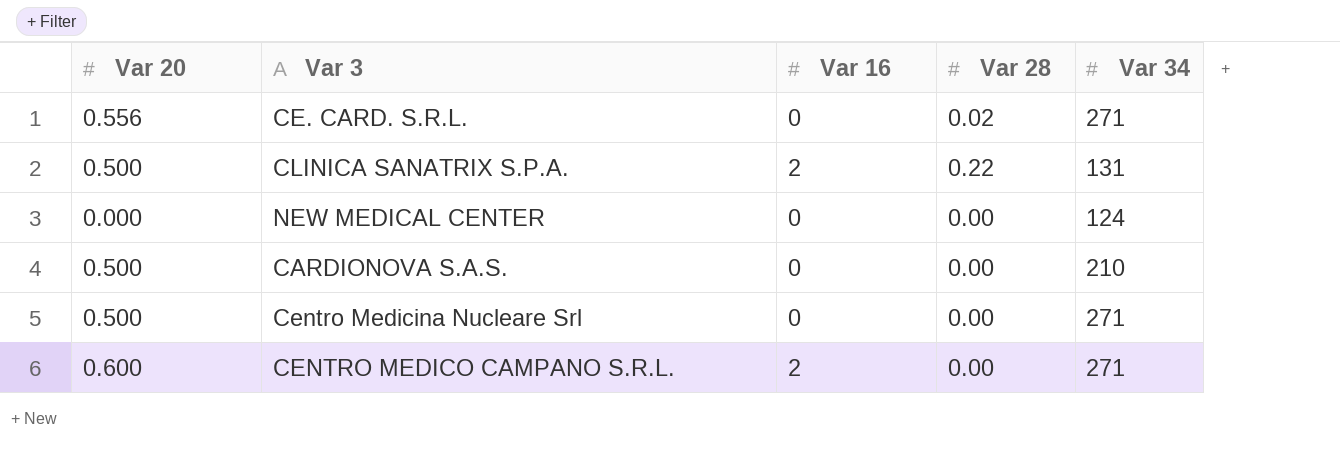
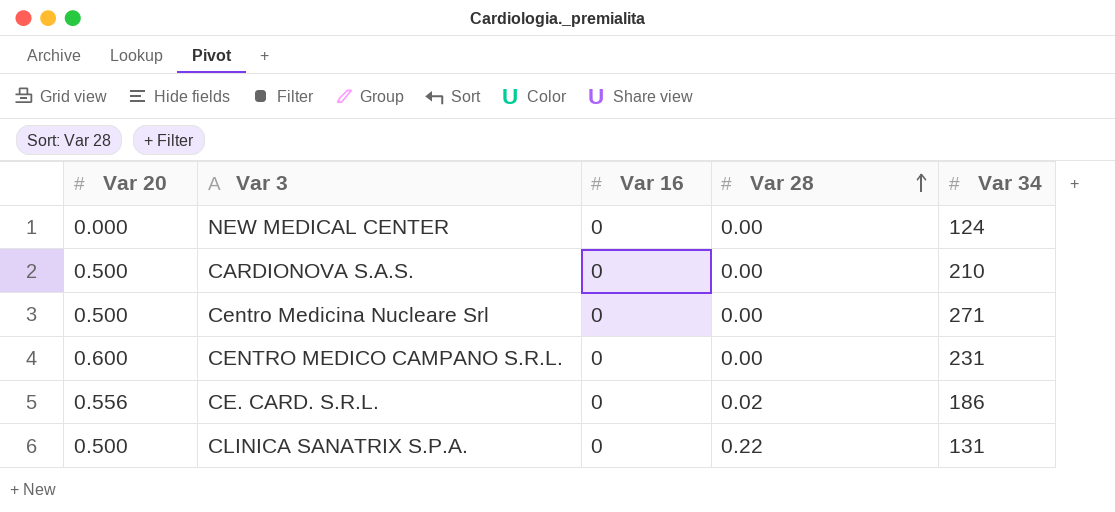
row order: none -> Var 28 ascending
CENTRO MEDICO CAMPANO S.R.L. | Var 16: 2 -> 0
CENTRO MEDICO CAMPANO S.R.L. | Var 34: 271 -> 231
CE. CARD. S.R.L. | Var 34: 271 -> 186
CLINICA SANATRIX S.P.A. | Var 16: 2 -> 0

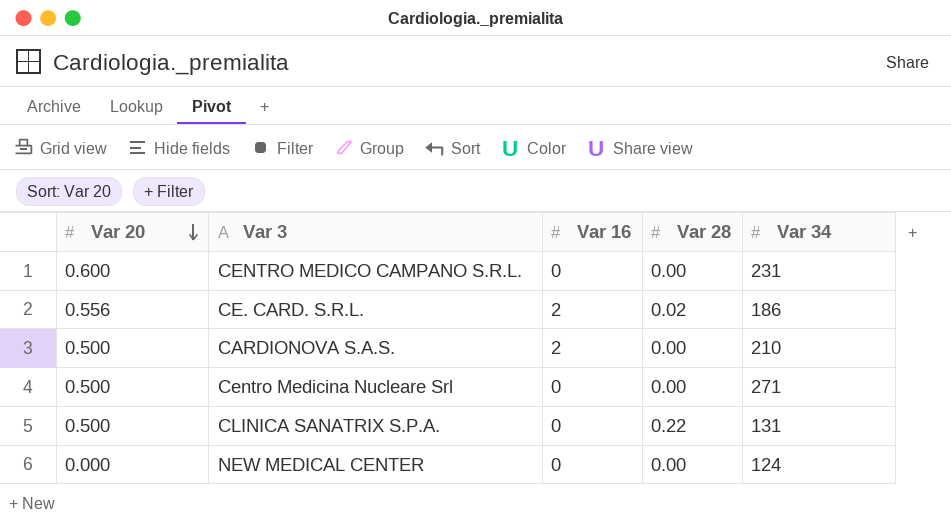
row order: Var 28 ascending -> Var 20 descending
CE. CARD. S.R.L. | Var 16: 0 -> 2
CARDIONOVA S.A.S. | Var 16: 0 -> 2

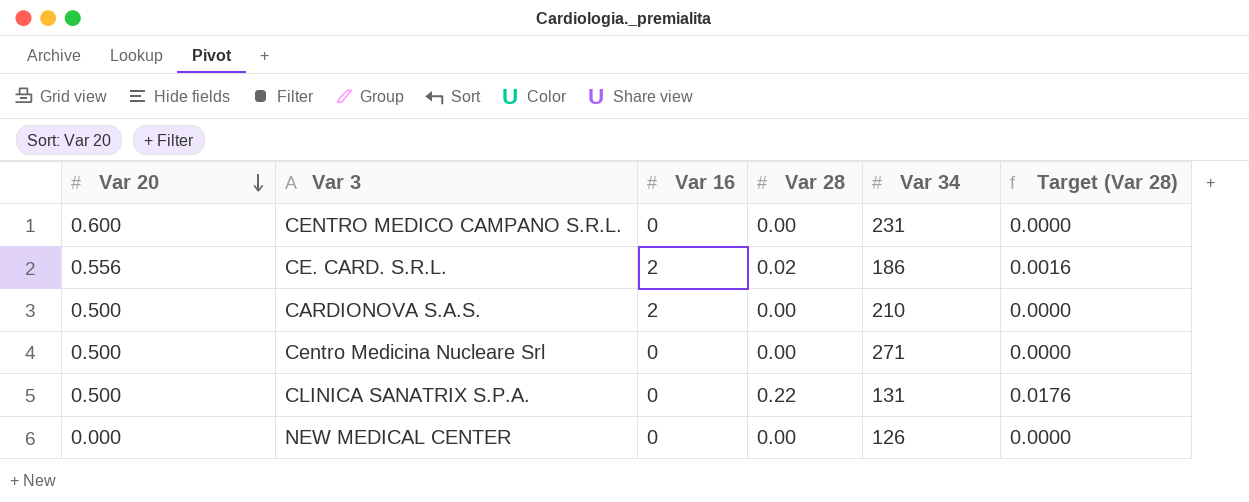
column Target (Var 28) | formula: none -> [Var 28] * 0.08
NEW MEDICAL CENTER | Var 34: 124 -> 126

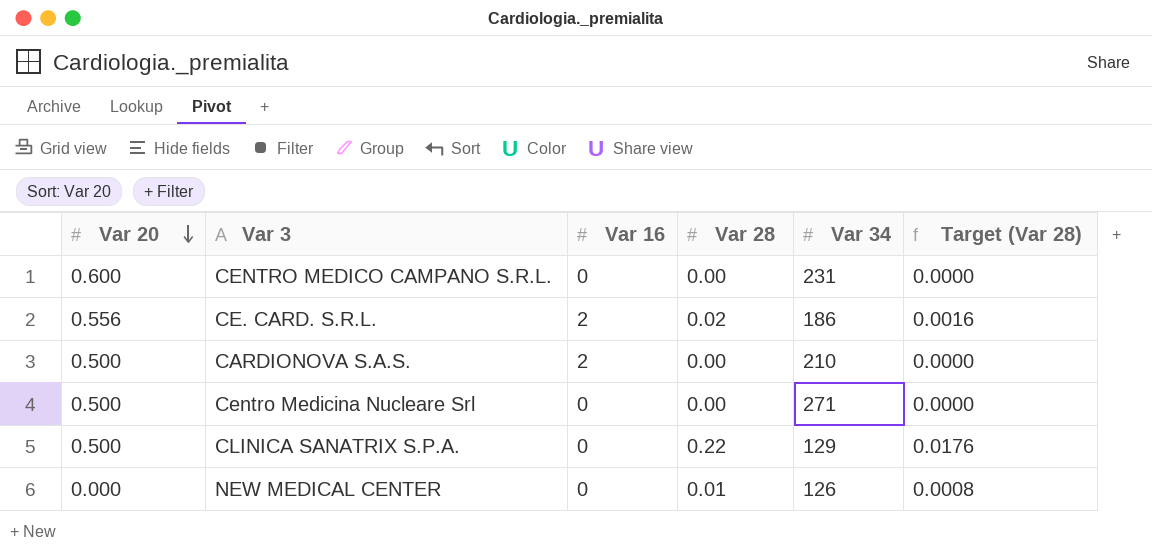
CLINICA SANATRIX S.P.A. | Var 34: 131 -> 129
NEW MEDICAL CENTER | Var 28: 0.00 -> 0.01
NEW MEDICAL CENTER | Target (Var 28): 0.0000 -> 0.0008

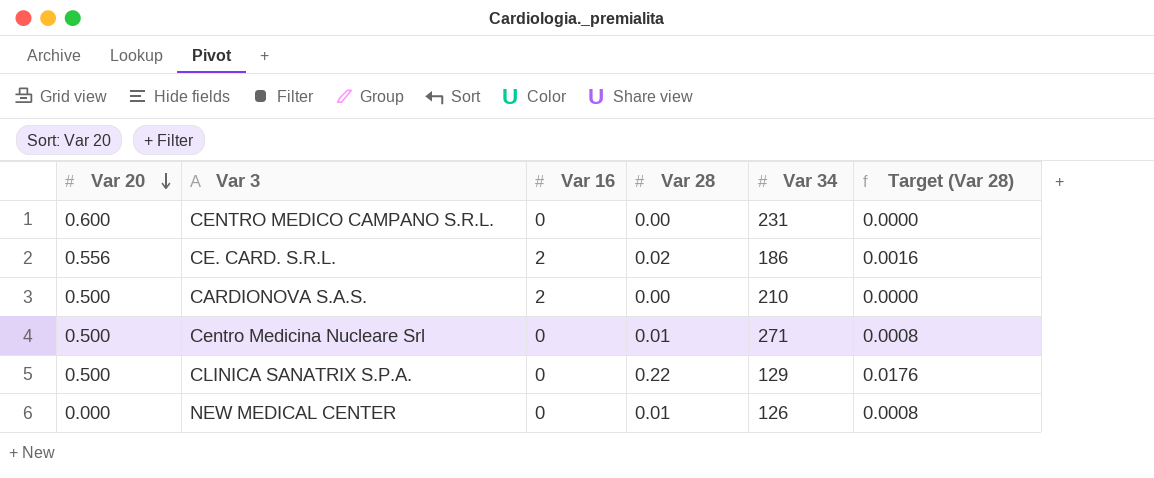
Centro Medicina Nucleare Srl | Var 28: 0.00 -> 0.01
Centro Medicina Nucleare Srl | Target (Var 28): 0.0000 -> 0.0008

